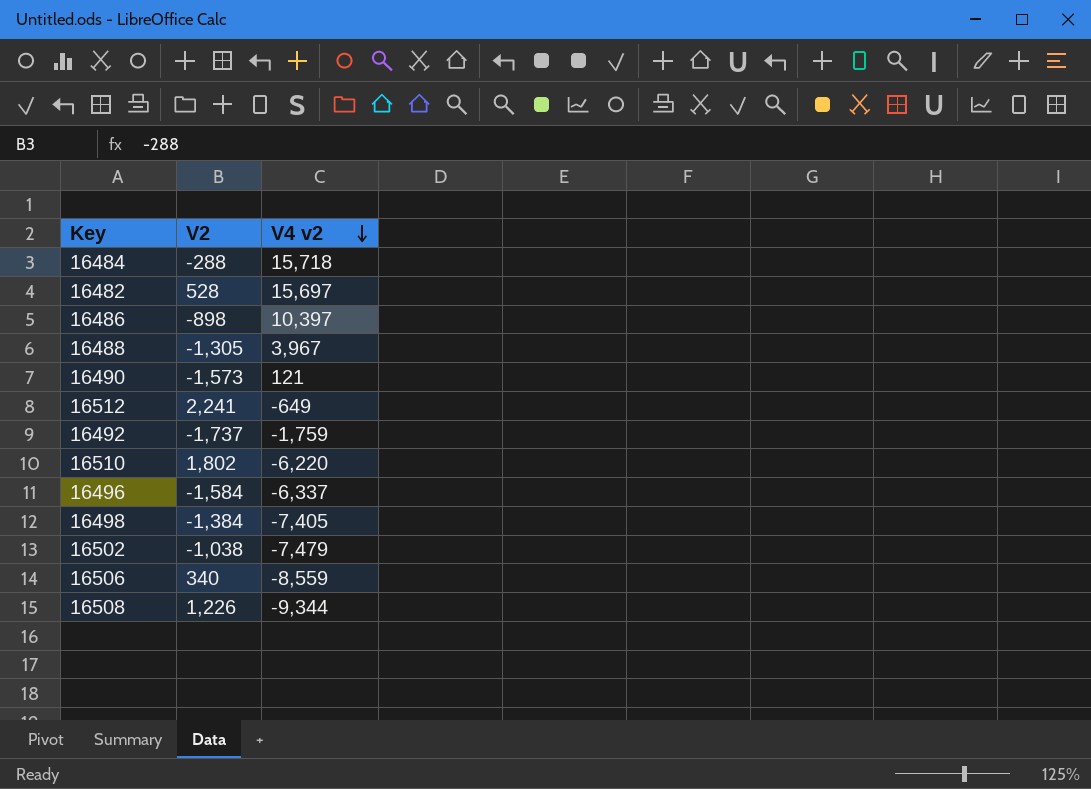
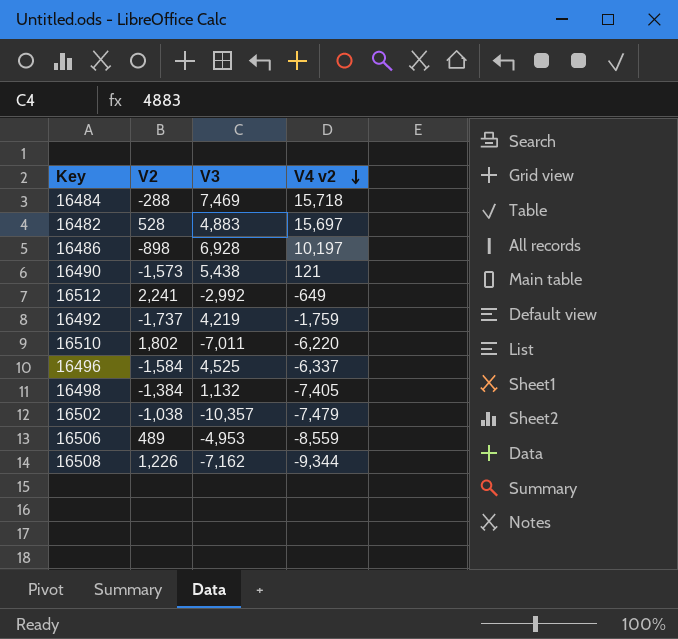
column V3 | position: none -> 3
row 16488: -1,305 | 3,967 -> none
16486 | V4 v2: 10,397 -> 10,197
16506 | V2: 340 -> 489

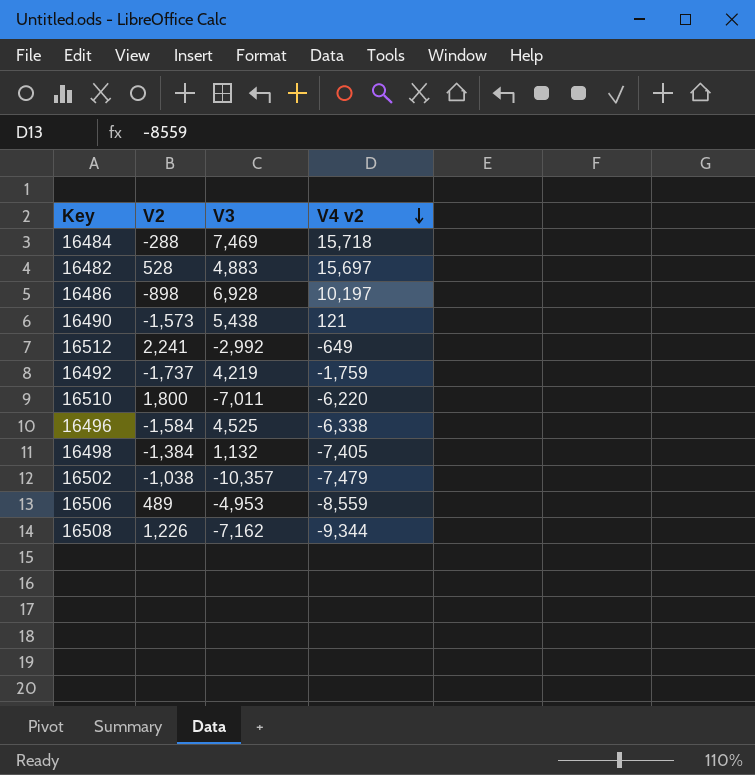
16510 | V2: 1,802 -> 1,800
16496 | V4 v2: -6,337 -> -6,338

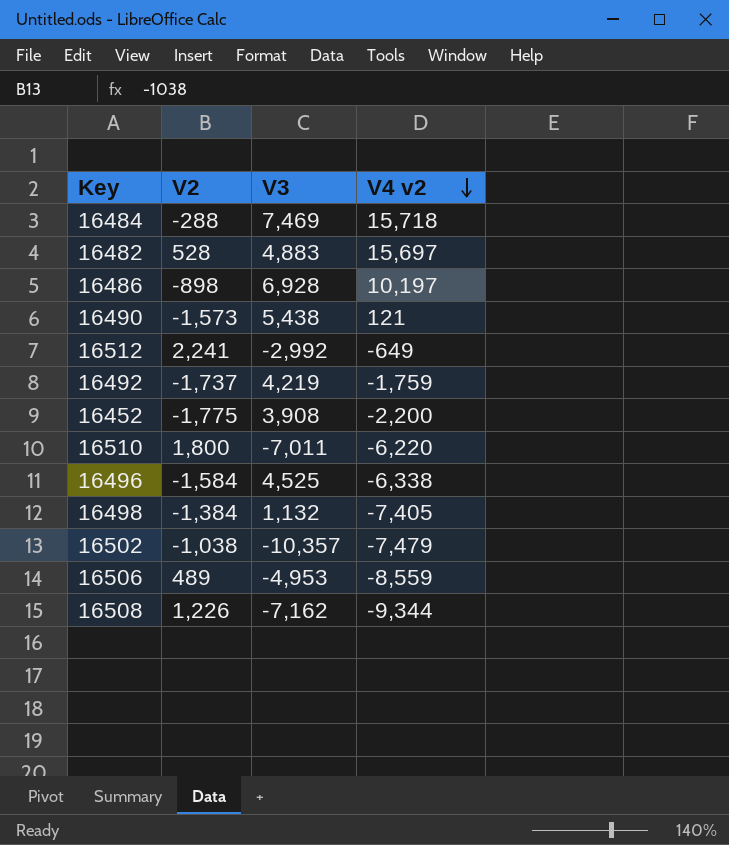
row 16452: none -> -1,775 | 3,908 | -2,200

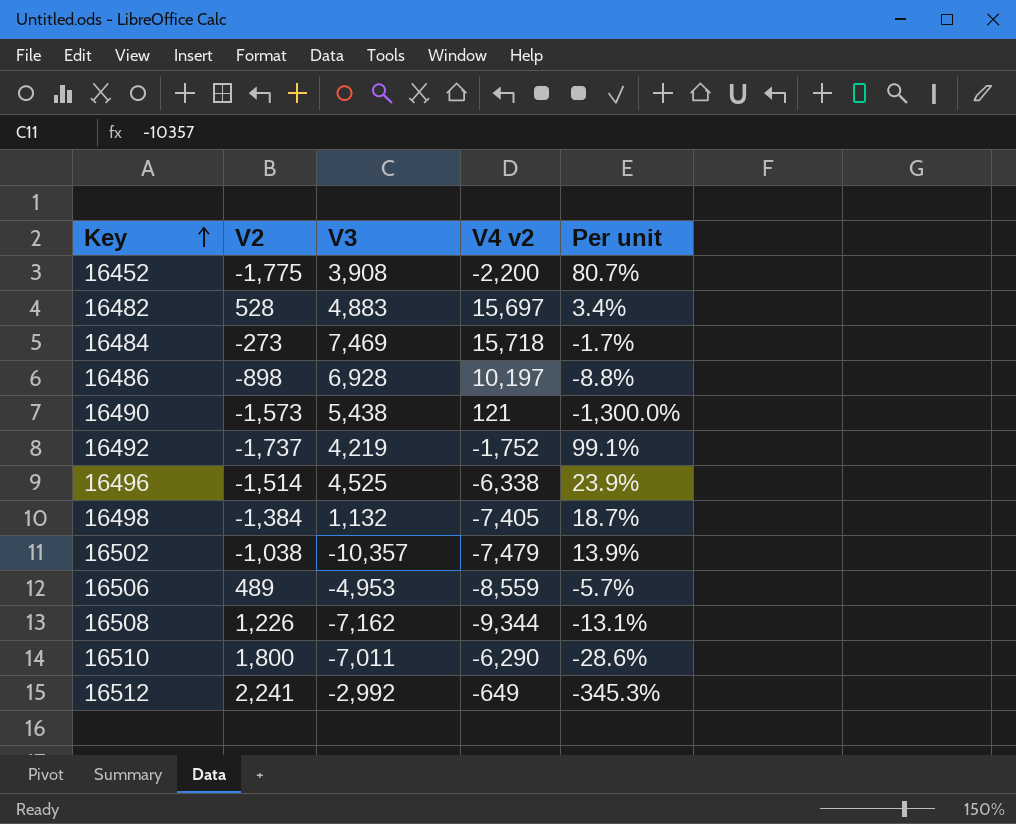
row order: V4 v2 descending -> Key ascending
column Per unit | formula: none -> [V2] / [V4 v2]
16484 | V2: -288 -> -273
16492 | V4 v2: -1,759 -> -1,752
16496 | V2: -1,584 -> -1,514
16510 | V4 v2: -6,220 -> -6,290

